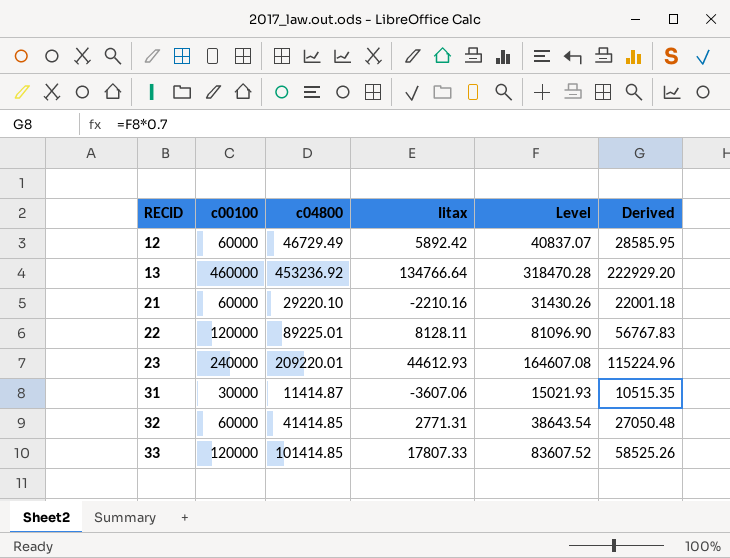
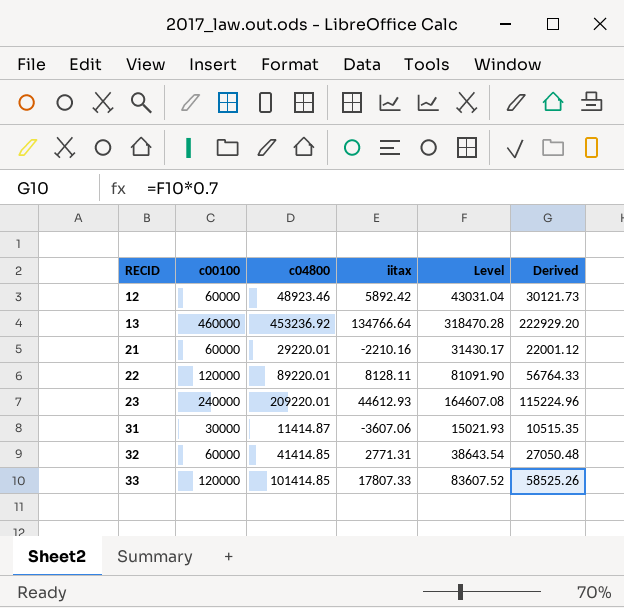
column name: Iitax -> iitax
12 | c04800: 46729.49 -> 48923.46
12 | Level: 40837.07 -> 43031.04
12 | Derived: 28585.95 -> 30121.73
21 | c04800: 29220.10 -> 29220.01
21 | Level: 31430.26 -> 31430.17
21 | Derived: 22001.18 -> 22001.12
22 | c04800: 89225.01 -> 89220.01
22 | Level: 81096.90 -> 81091.90
22 | Derived: 56767.83 -> 56764.33

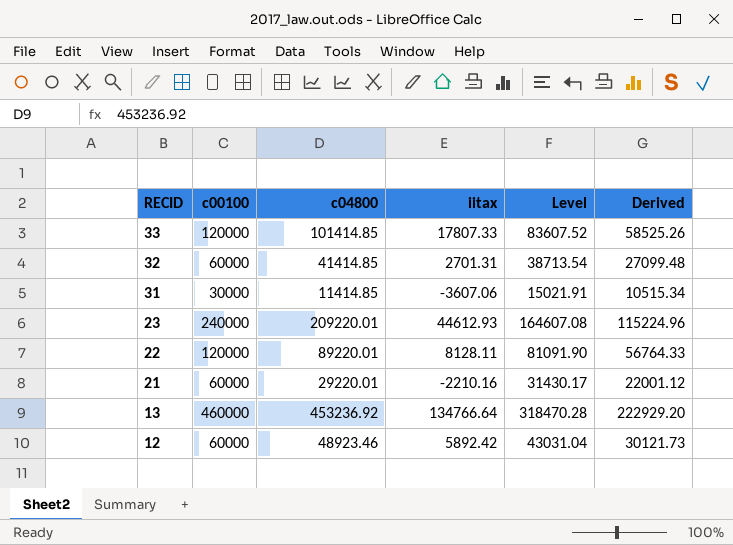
row order: RECID ascending -> RECID descending
32 | iitax: 2771.31 -> 2701.31
32 | Level: 38643.54 -> 38713.54
32 | Derived: 27050.48 -> 27099.48
31 | c04800: 11414.87 -> 11414.85
31 | Level: 15021.93 -> 15021.91
31 | Derived: 10515.35 -> 10515.34

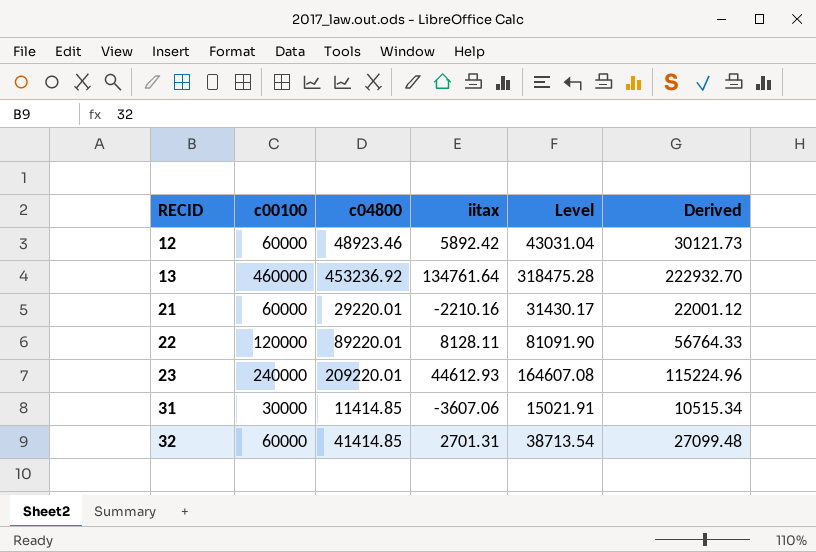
row order: RECID descending -> RECID ascending
row 33: 120000 | 101414.85 | 17807.33 | 83607.52 | 58525.26 -> none
13 | iitax: 134766.64 -> 134761.64
13 | Level: 318470.28 -> 318475.28
13 | Derived: 222929.20 -> 222932.70

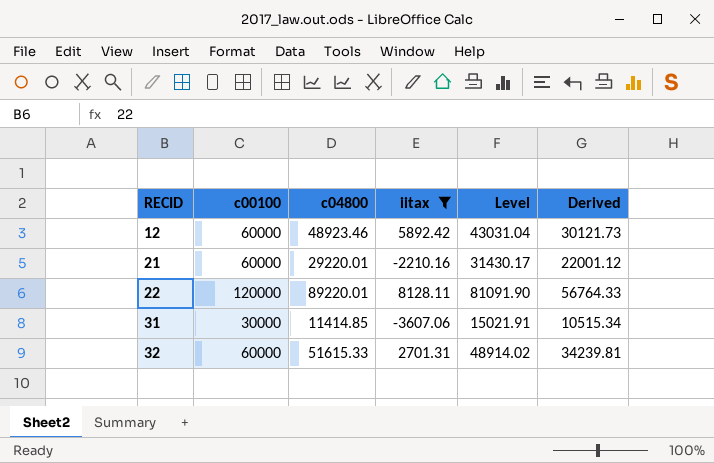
filter: none -> iitax <= 8128.11
32 | c04800: 41414.85 -> 51615.33
32 | Level: 38713.54 -> 48914.02
32 | Derived: 27099.48 -> 34239.81

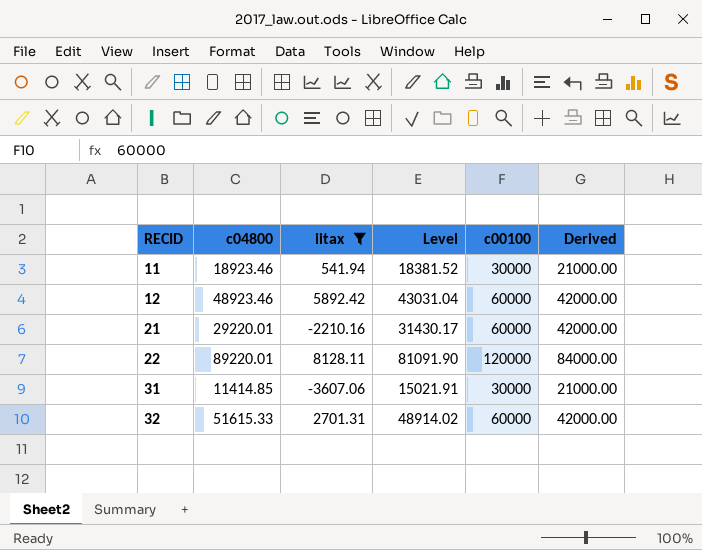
column c00100 | position: 2 -> 5
column Derived | formula: [Level] * 0.7 -> [c00100] * 0.7
row 11: none -> 18923.46 | 541.94 | 18381.52 | 30000 | 21000.00

